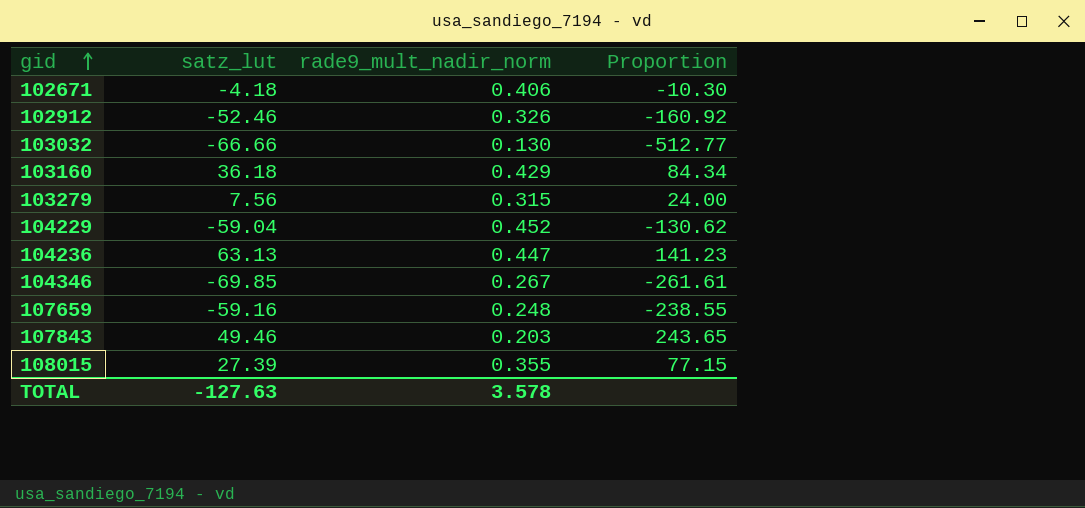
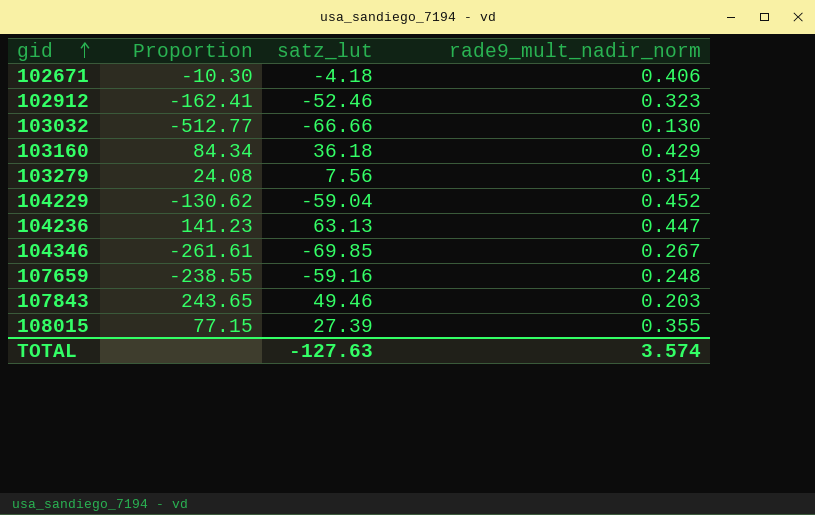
column Proportion | position: 4 -> 2
102912 | Proportion: -160.92 -> -162.41
102912 | rade9_mult_nadir_norm: 0.326 -> 0.323
103279 | Proportion: 24.00 -> 24.08
103279 | rade9_mult_nadir_norm: 0.315 -> 0.314
TOTAL | rade9_mult_nadir_norm: 3.578 -> 3.574

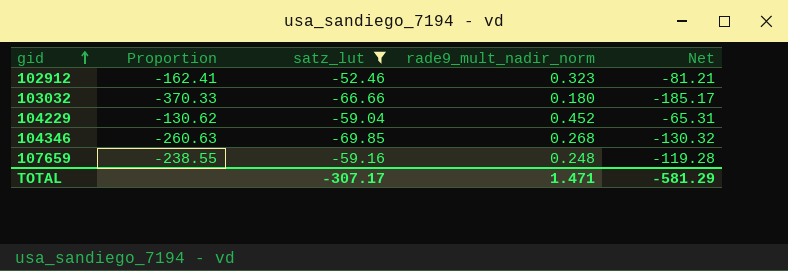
filter: none -> satz_lut <= -52.46
column Net | formula: none -> [Proportion] * 0.5
103032 | Proportion: -512.77 -> -370.33
103032 | rade9_mult_nadir_norm: 0.130 -> 0.180
104346 | Proportion: -261.61 -> -260.63
104346 | rade9_mult_nadir_norm: 0.267 -> 0.268
TOTAL | satz_lut: -127.63 -> -307.17
TOTAL | rade9_mult_nadir_norm: 3.574 -> 1.471

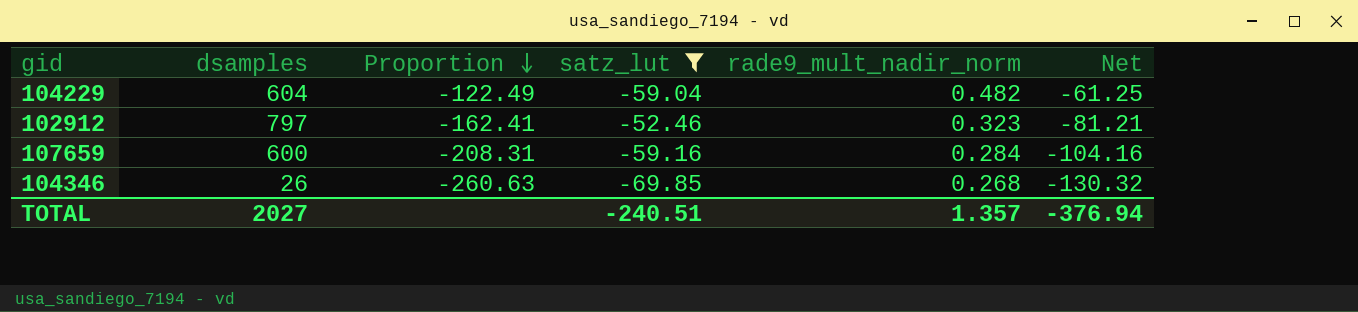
row order: gid ascending -> Proportion descending
column dsamples | position: none -> 2
row 103032: -370.33 | -66.66 | 0.180 | -185.17 -> none
104229 | Proportion: -130.62 -> -122.49
104229 | rade9_mult_nadir_norm: 0.452 -> 0.482
104229 | Net: -65.31 -> -61.25
107659 | Proportion: -238.55 -> -208.31
107659 | rade9_mult_nadir_norm: 0.248 -> 0.284
107659 | Net: -119.28 -> -104.16
TOTAL | satz_lut: -307.17 -> -240.51
TOTAL | rade9_mult_nadir_norm: 1.471 -> 1.357
TOTAL | Net: -581.29 -> -376.94

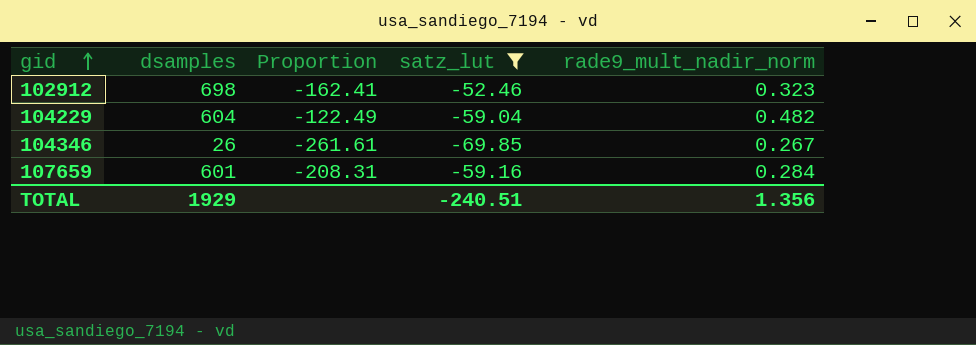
row order: Proportion descending -> gid ascending
column Net | formula: [Proportion] * 0.5 -> none
102912 | dsamples: 797 -> 698
104346 | Proportion: -260.63 -> -261.61
104346 | rade9_mult_nadir_norm: 0.268 -> 0.267
107659 | dsamples: 600 -> 601
TOTAL | dsamples: 2027 -> 1929
TOTAL | rade9_mult_nadir_norm: 1.357 -> 1.356

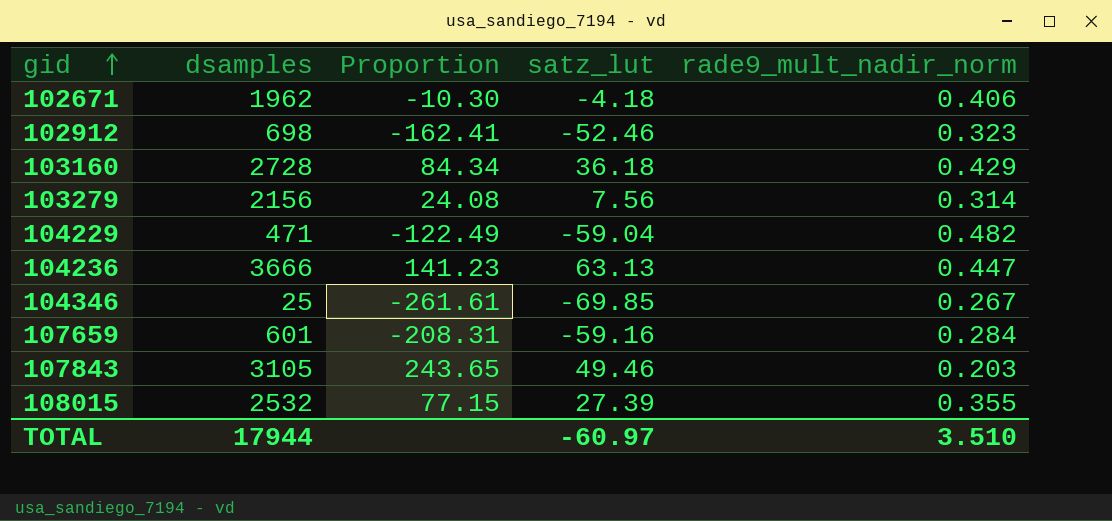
filter: satz_lut <= -52.46 -> none
104229 | dsamples: 604 -> 471
104346 | dsamples: 26 -> 25
TOTAL | dsamples: 1929 -> 17944
TOTAL | satz_lut: -240.51 -> -60.97
TOTAL | rade9_mult_nadir_norm: 1.356 -> 3.510

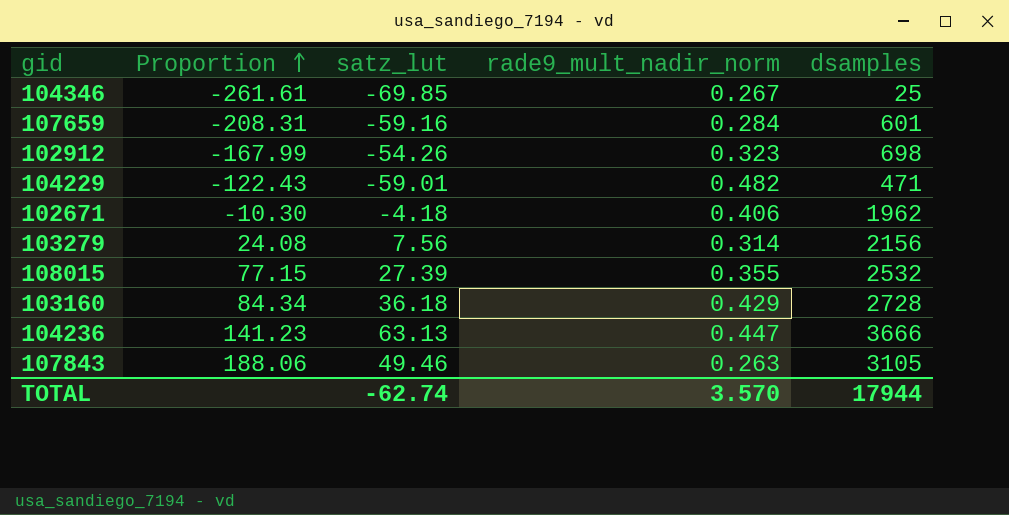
row order: gid ascending -> Proportion ascending
column dsamples | position: 2 -> 5
102912 | Proportion: -162.41 -> -167.99
102912 | satz_lut: -52.46 -> -54.26
104229 | Proportion: -122.49 -> -122.43
104229 | satz_lut: -59.04 -> -59.01
107843 | Proportion: 243.65 -> 188.06
107843 | rade9_mult_nadir_norm: 0.203 -> 0.263
TOTAL | satz_lut: -60.97 -> -62.74
TOTAL | rade9_mult_nadir_norm: 3.510 -> 3.570

